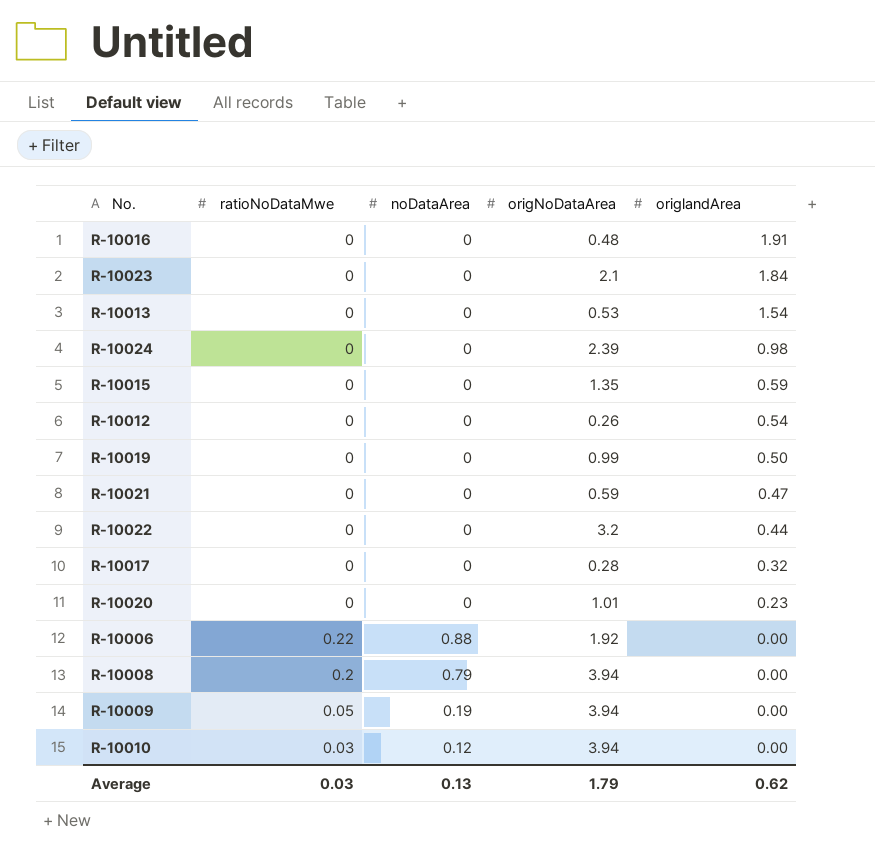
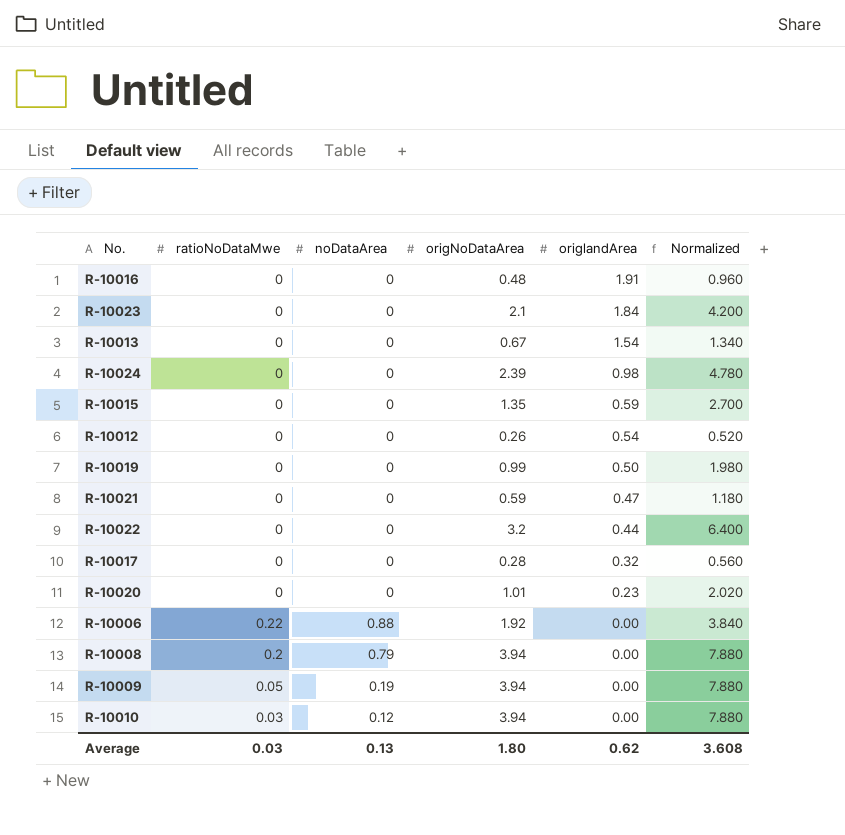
column Normalized | formula: none -> [origNoDataArea] * 2
R-10013 | origNoDataArea: 0.53 -> 0.67
Average | origNoDataArea: 1.79 -> 1.80

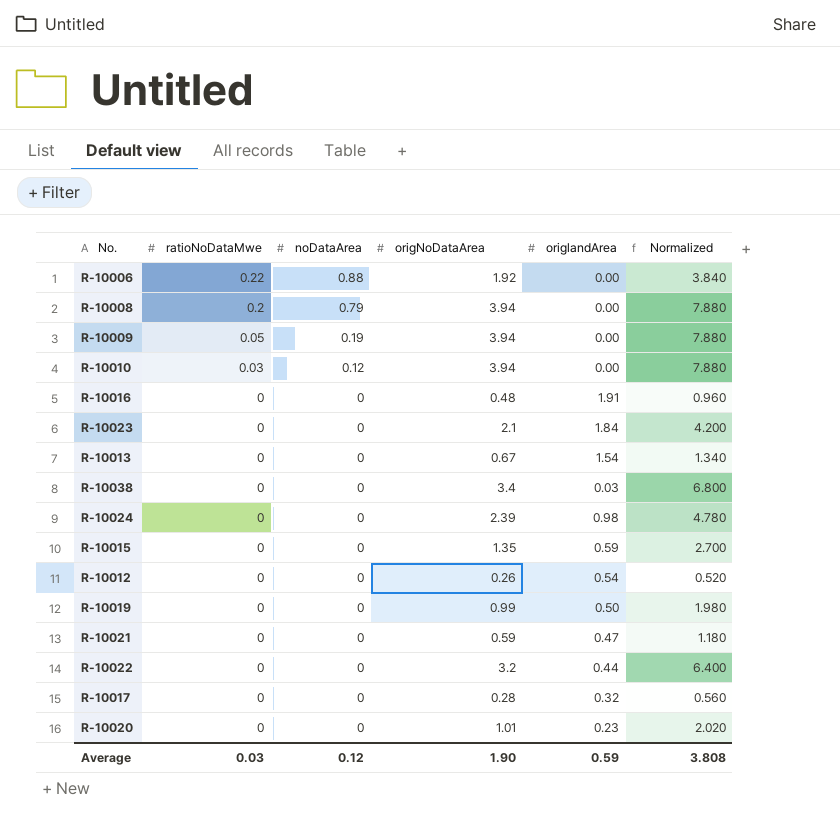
row order: origlandArea descending -> ratioNoDataMwe descending
row R-10038: none -> 0 | 0 | 3.4 | 0.03 | 6.800
Average | noDataArea: 0.13 -> 0.12
Average | origNoDataArea: 1.80 -> 1.90
Average | origlandArea: 0.62 -> 0.59
Average | Normalized: 3.608 -> 3.808

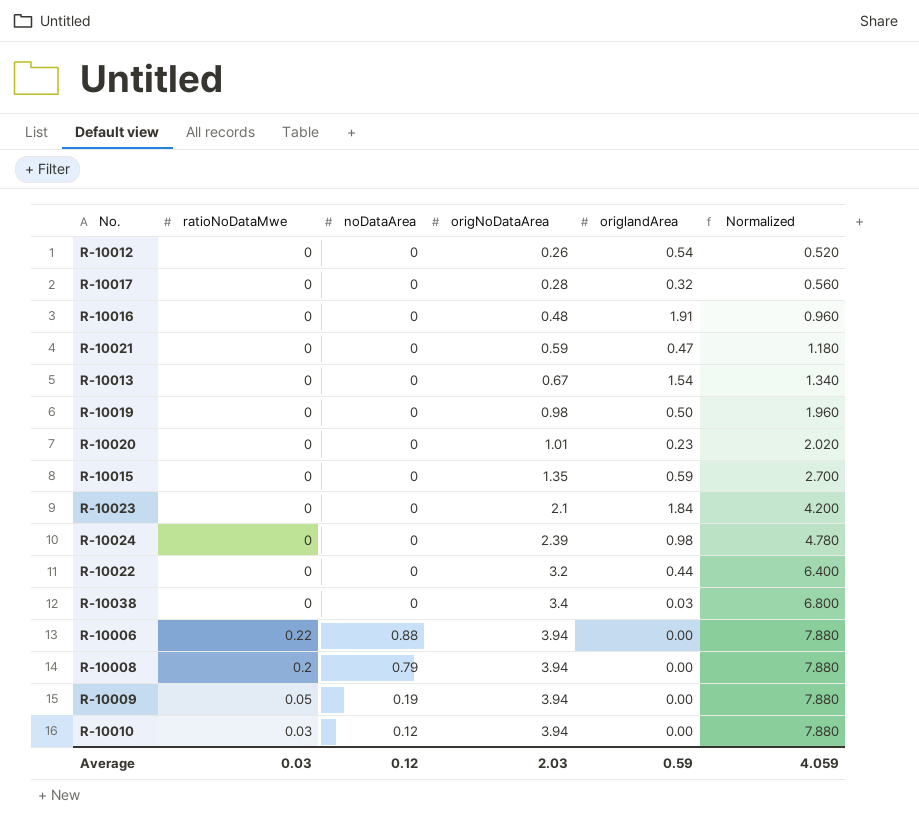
row order: ratioNoDataMwe descending -> origNoDataArea ascending
R-10019 | origNoDataArea: 0.99 -> 0.98
R-10019 | Normalized: 1.980 -> 1.960
R-10006 | origNoDataArea: 1.92 -> 3.94
R-10006 | Normalized: 3.840 -> 7.880
Average | origNoDataArea: 1.90 -> 2.03
Average | Normalized: 3.808 -> 4.059

